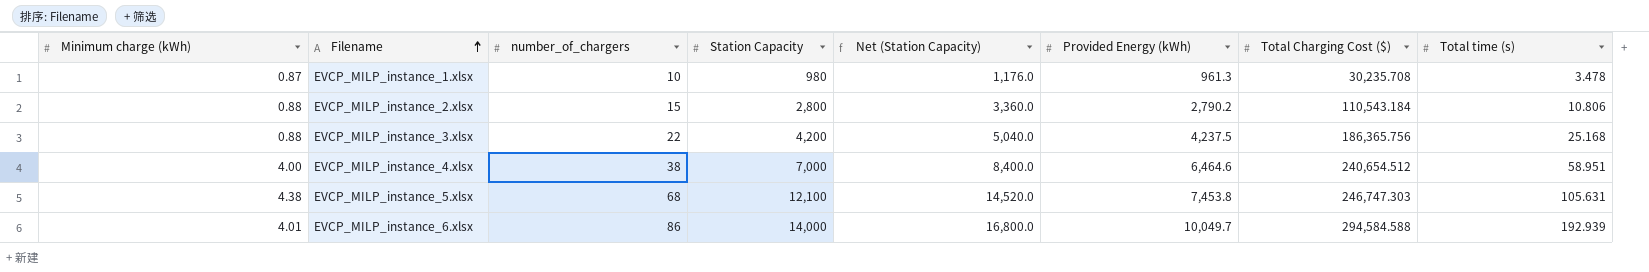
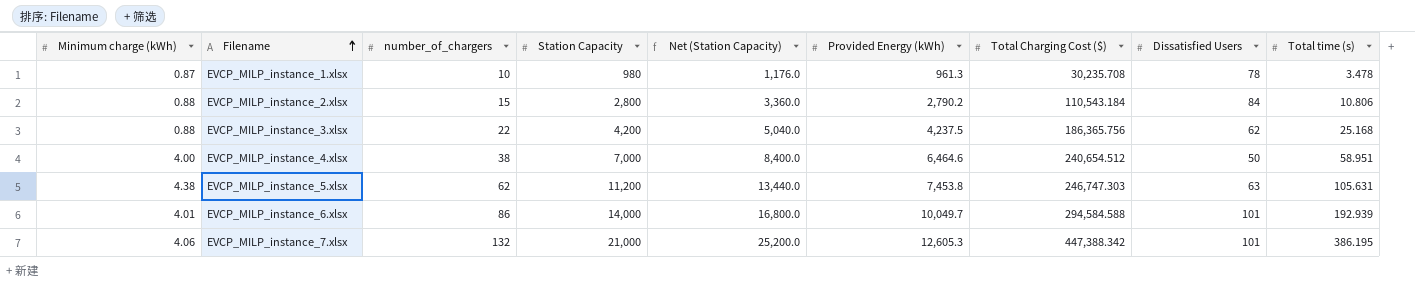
column Dissatisfied Users | position: none -> 8
EVCP_MILP_instance_5.xlsx | number_of_chargers: 68 -> 62
EVCP_MILP_instance_5.xlsx | Station Capacity: 12,100 -> 11,200
EVCP_MILP_instance_5.xlsx | Net (Station Capacity): 14,520.0 -> 13,440.0
row EVCP_MILP_instance_7.xlsx: none -> 4.06 | 132 | 21,000 | 25,200.0 | 12,605.3 | 447,388.342 | 101 | 386.195

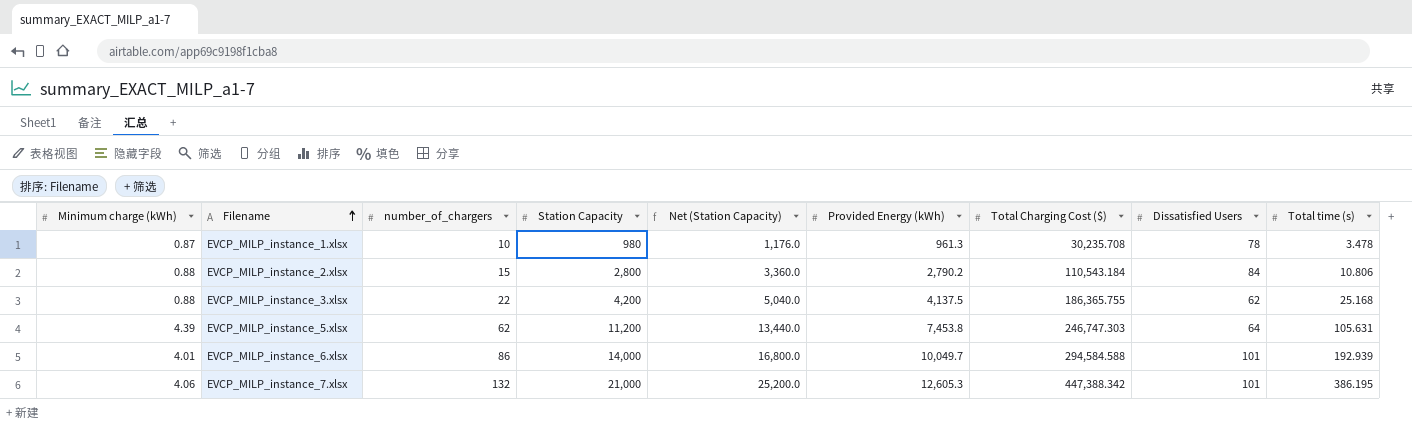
row EVCP_MILP_instance_4.xlsx: 4.00 | 38 | 7,000 | 8,400.0 | 6,464.6 | 240,654.512 | 50 | 58.951 -> none
EVCP_MILP_instance_3.xlsx | Provided Energy (kWh): 4,237.5 -> 4,137.5
EVCP_MILP_instance_3.xlsx | Total Charging Cost ($): 186,365.756 -> 186,365.755
EVCP_MILP_instance_5.xlsx | Minimum charge (kWh): 4.38 -> 4.39
EVCP_MILP_instance_5.xlsx | Dissatisfied Users: 63 -> 64

